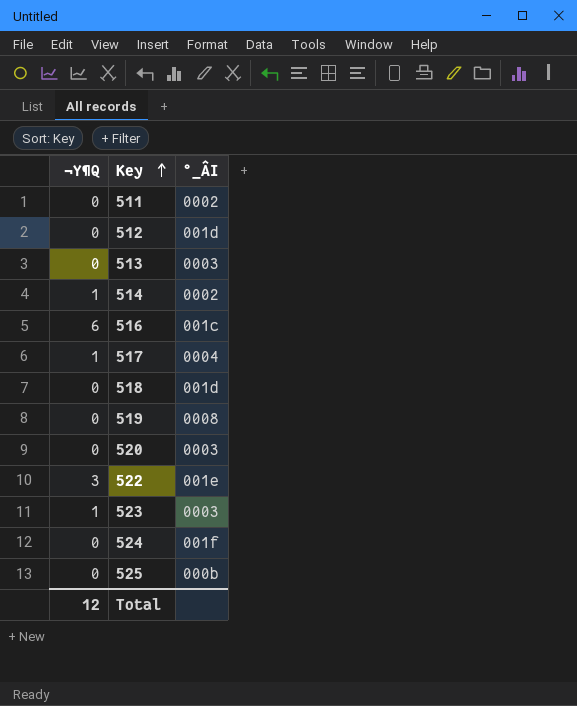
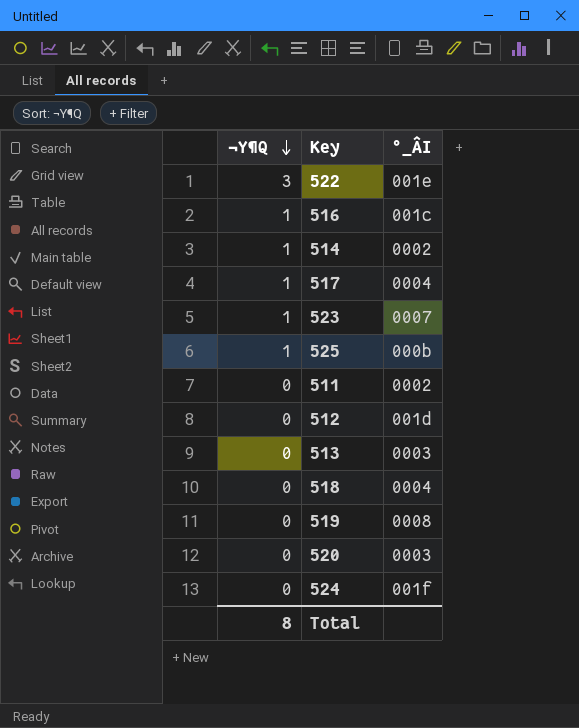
row order: Key ascending -> ¬Y¶Q descending
516 | ¬Y¶Q: 6 -> 1
523 | °_ÂI: 0003 -> 0007
525 | ¬Y¶Q: 0 -> 1
518 | °_ÂI: 001d -> 0004
Total | ¬Y¶Q: 12 -> 8

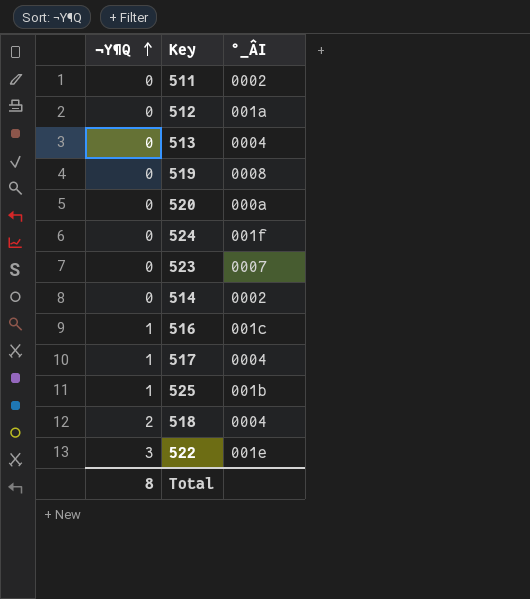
row order: ¬Y¶Q descending -> ¬Y¶Q ascending
512 | °_ÂI: 001d -> 001a
513 | °_ÂI: 0003 -> 0004
520 | °_ÂI: 0003 -> 000a
523 | ¬Y¶Q: 1 -> 0
514 | ¬Y¶Q: 1 -> 0
525 | °_ÂI: 000b -> 001b
518 | ¬Y¶Q: 0 -> 2

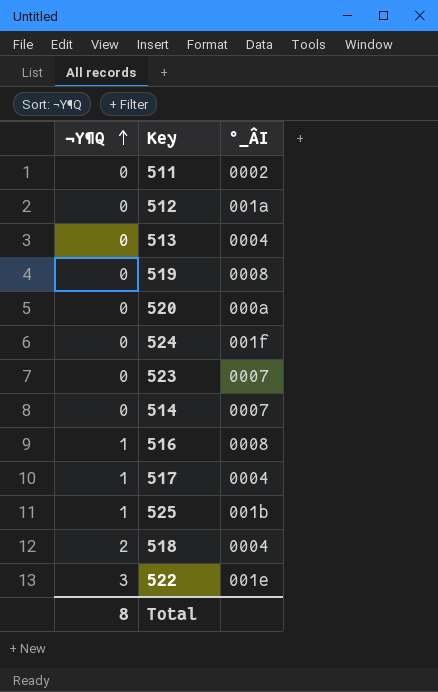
514 | °_ÂI: 0002 -> 0007
516 | °_ÂI: 001c -> 0008

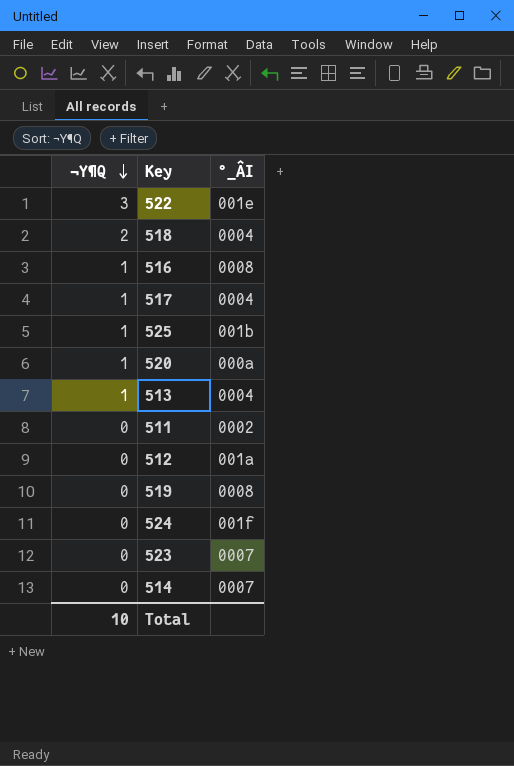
row order: ¬Y¶Q ascending -> ¬Y¶Q descending
520 | ¬Y¶Q: 0 -> 1
513 | ¬Y¶Q: 0 -> 1
Total | ¬Y¶Q: 8 -> 10

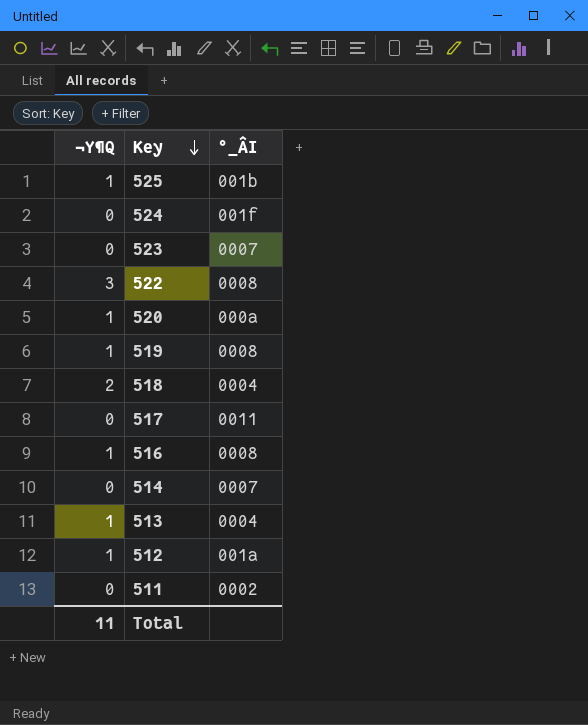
row order: ¬Y¶Q descending -> Key descending
522 | °_ÂI: 001e -> 0008
519 | ¬Y¶Q: 0 -> 1
517 | ¬Y¶Q: 1 -> 0
517 | °_ÂI: 0004 -> 0011
512 | ¬Y¶Q: 0 -> 1
Total | ¬Y¶Q: 10 -> 11

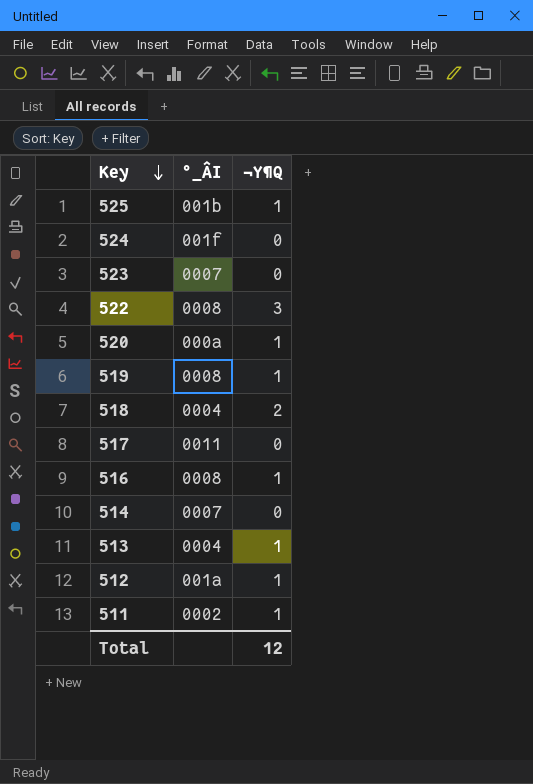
column ¬Y¶Q | position: 1 -> 3
511 | ¬Y¶Q: 0 -> 1
Total | ¬Y¶Q: 11 -> 12

